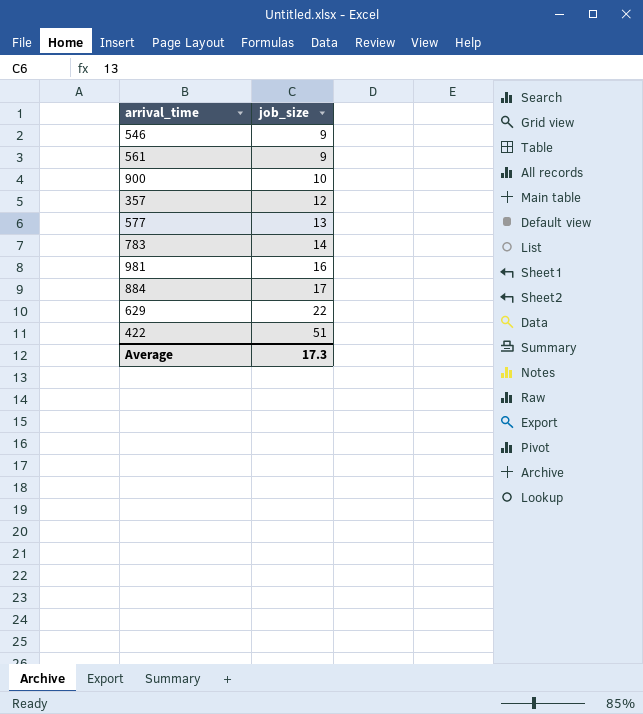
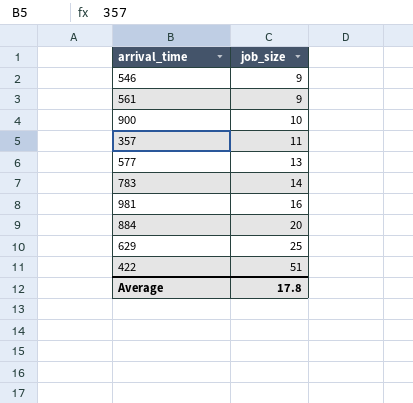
357 | job_size: 12 -> 11
884 | job_size: 17 -> 20
629 | job_size: 22 -> 25
Average | job_size: 17.3 -> 17.8

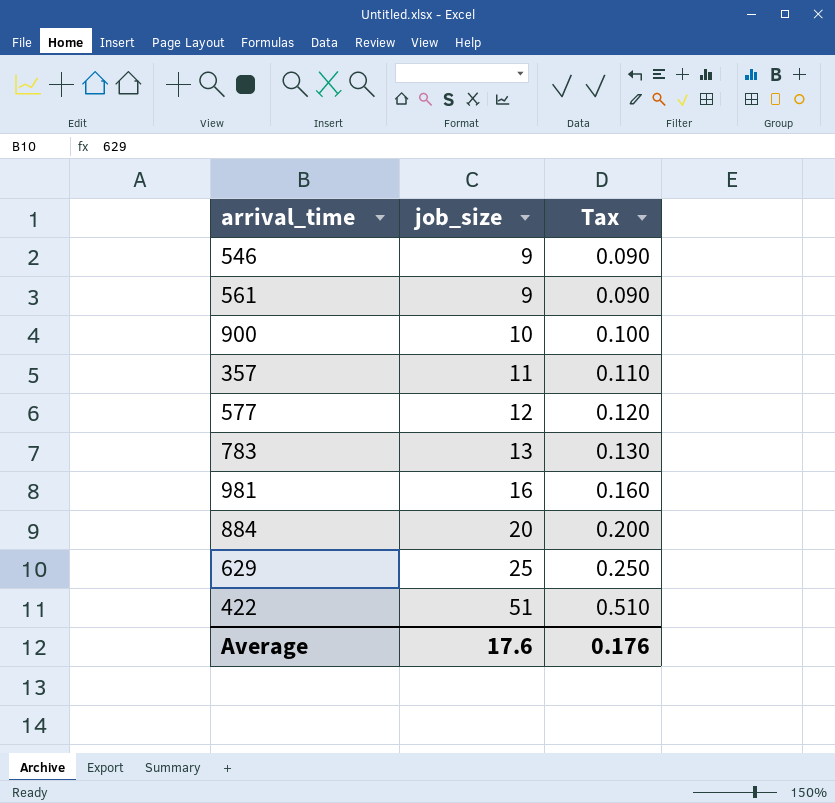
column Tax | formula: none -> [job_size] * 0.01
577 | job_size: 13 -> 12
783 | job_size: 14 -> 13
Average | job_size: 17.8 -> 17.6

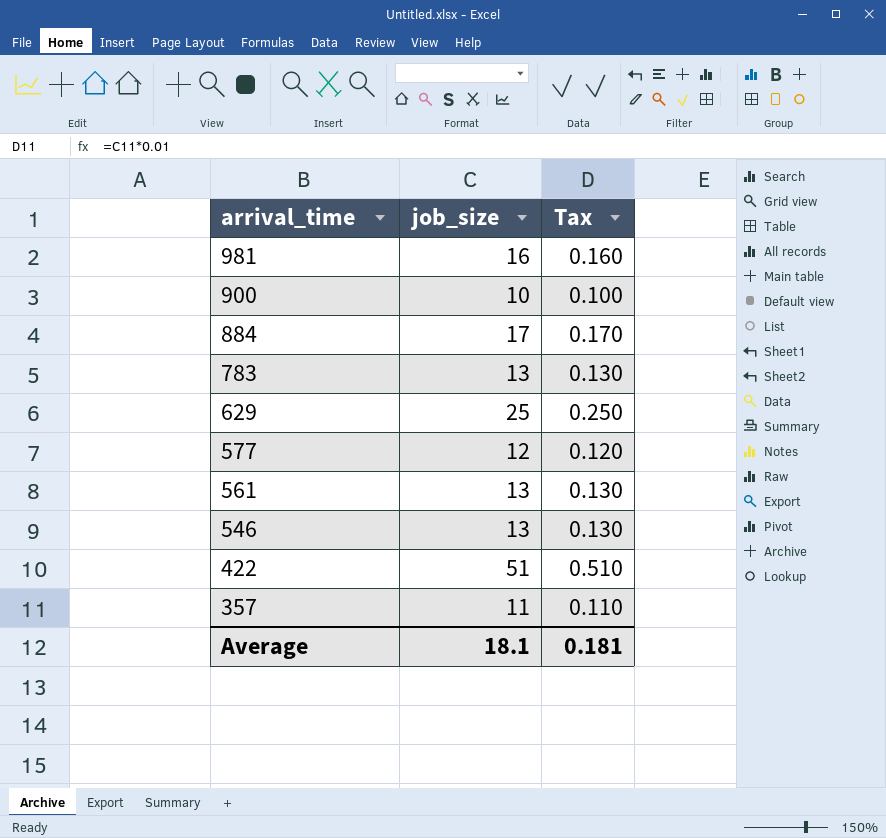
row order: job_size ascending -> arrival_time descending
884 | job_size: 20 -> 17
884 | Tax: 0.200 -> 0.170
561 | job_size: 9 -> 13
561 | Tax: 0.090 -> 0.130
546 | job_size: 9 -> 13
546 | Tax: 0.090 -> 0.130
Average | job_size: 17.6 -> 18.1
Average | Tax: 0.176 -> 0.181

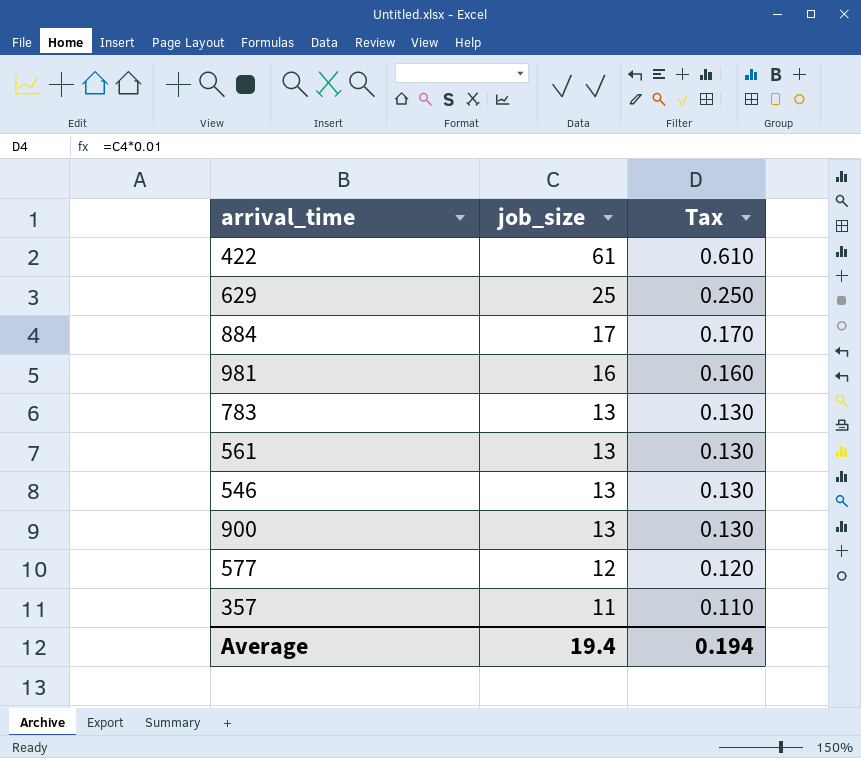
row order: arrival_time descending -> job_size descending
422 | job_size: 51 -> 61
422 | Tax: 0.510 -> 0.610
900 | job_size: 10 -> 13
900 | Tax: 0.100 -> 0.130
Average | job_size: 18.1 -> 19.4
Average | Tax: 0.181 -> 0.194

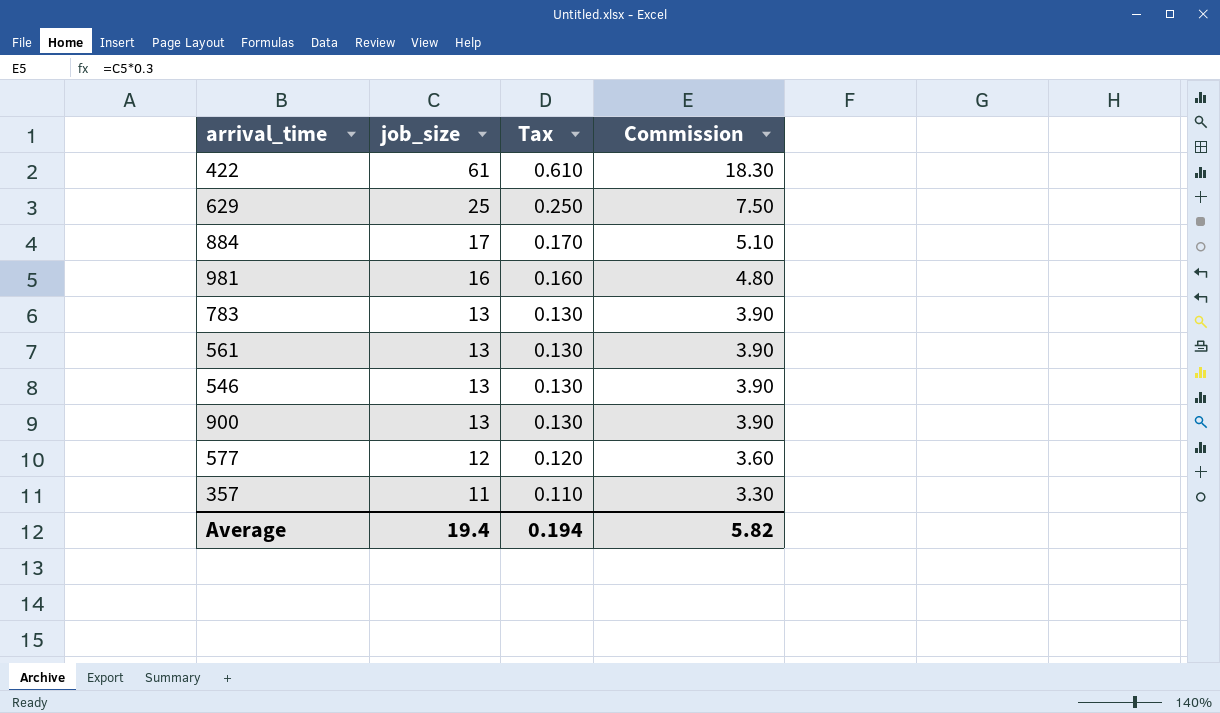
column Commission | formula: none -> [job_size] * 0.3

